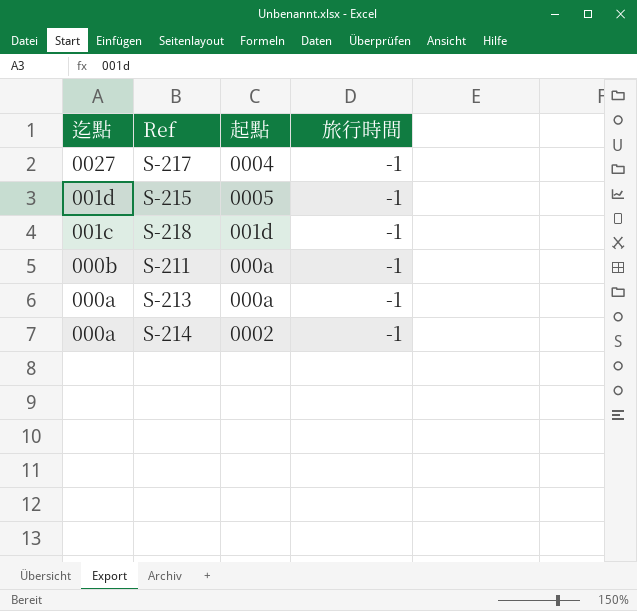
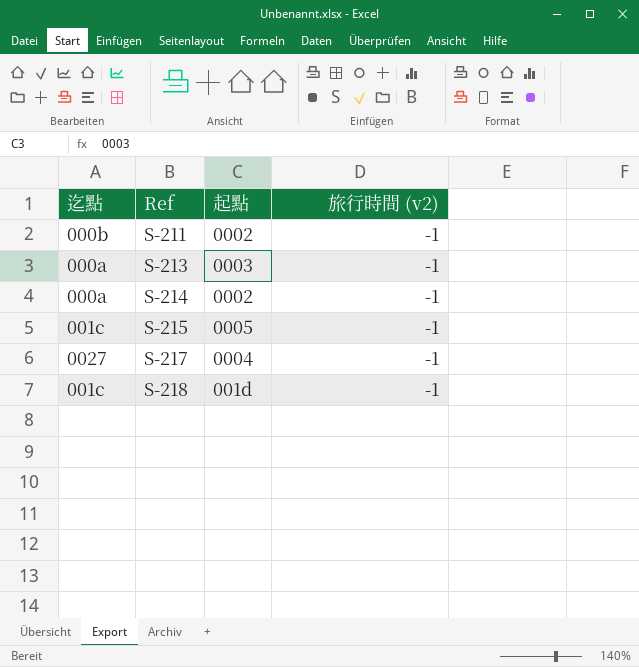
row order: 迄點 descending -> Ref ascending
column name: 旅行時間 -> 旅行時間 (v2)
S-211 | 起點: 000a -> 0002
S-213 | 起點: 000a -> 0003
S-215 | 迄點: 001d -> 001c

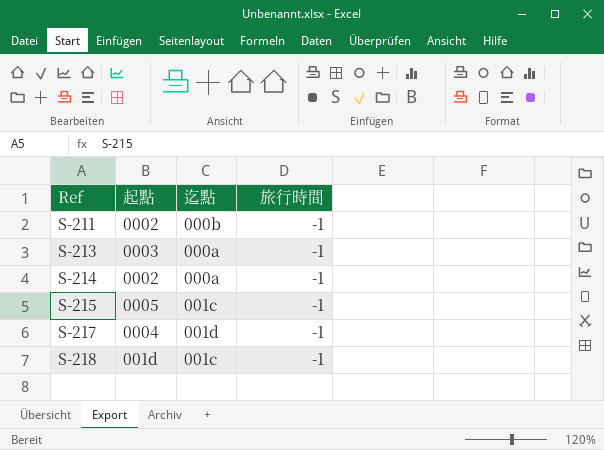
column 迄點 | position: 1 -> 3
column name: 旅行時間 (v2) -> 旅行時間
S-217 | 迄點: 0027 -> 001d

